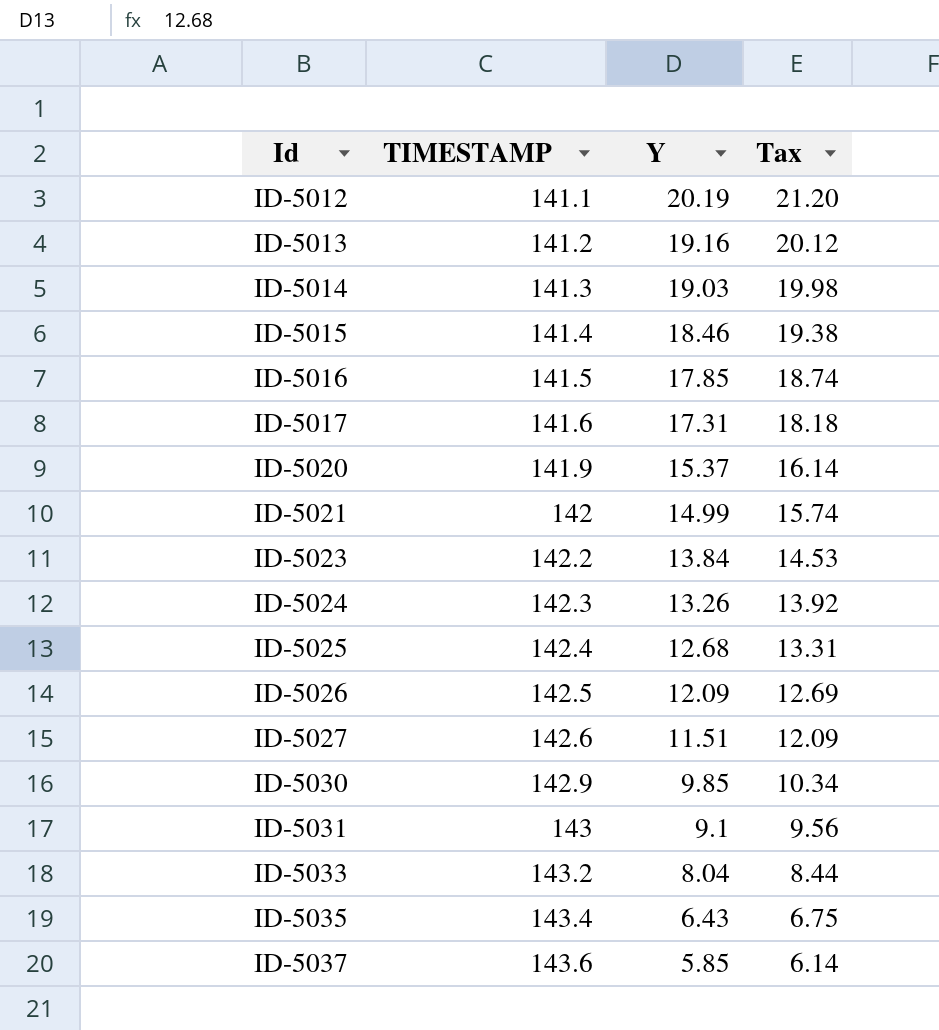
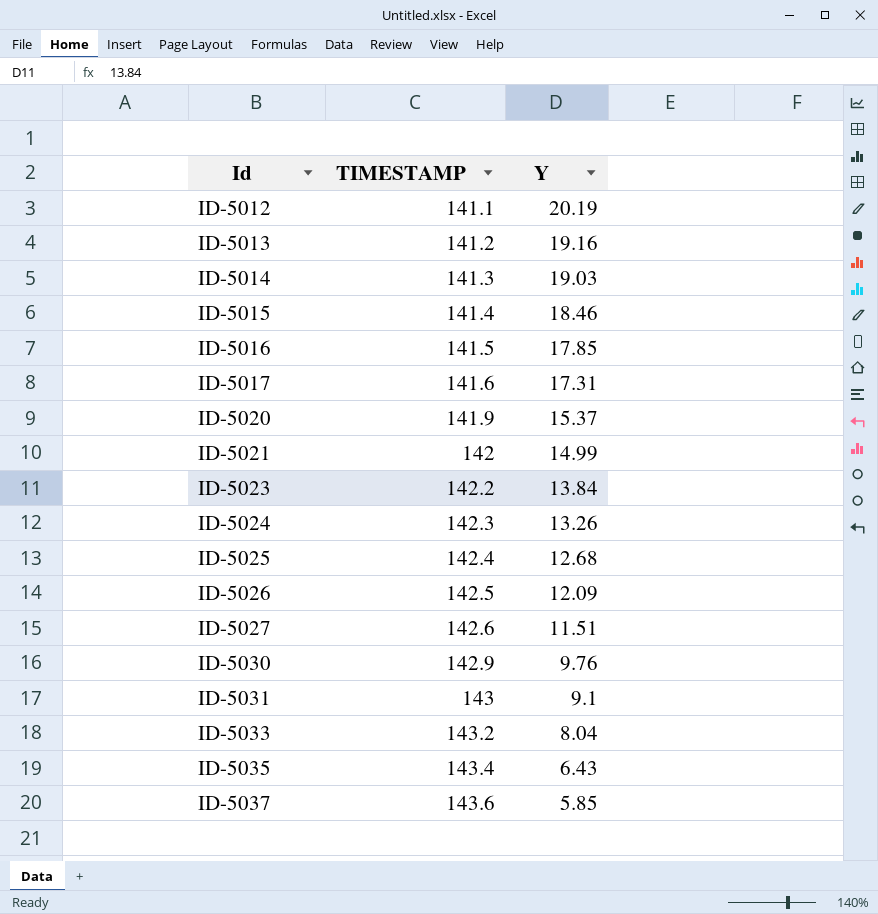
column Tax | formula: [Y] * 1.05 -> none
ID-5030 | Y: 9.85 -> 9.76

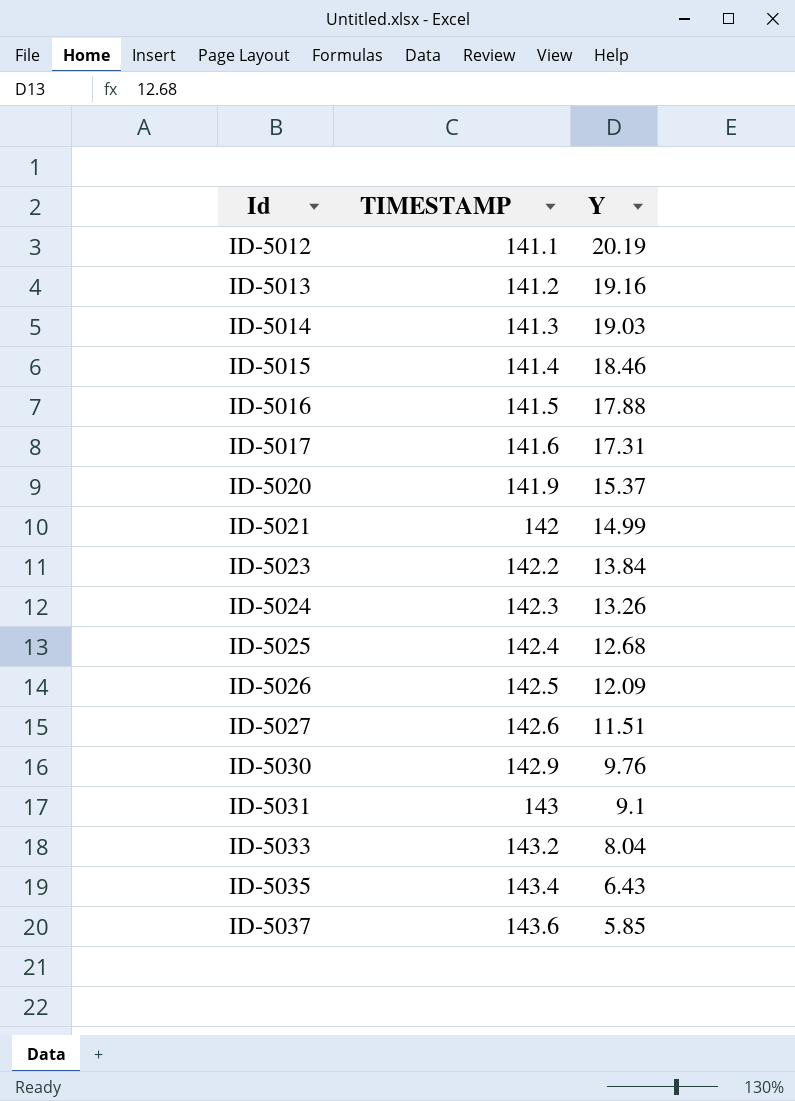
ID-5016 | Y: 17.85 -> 17.88

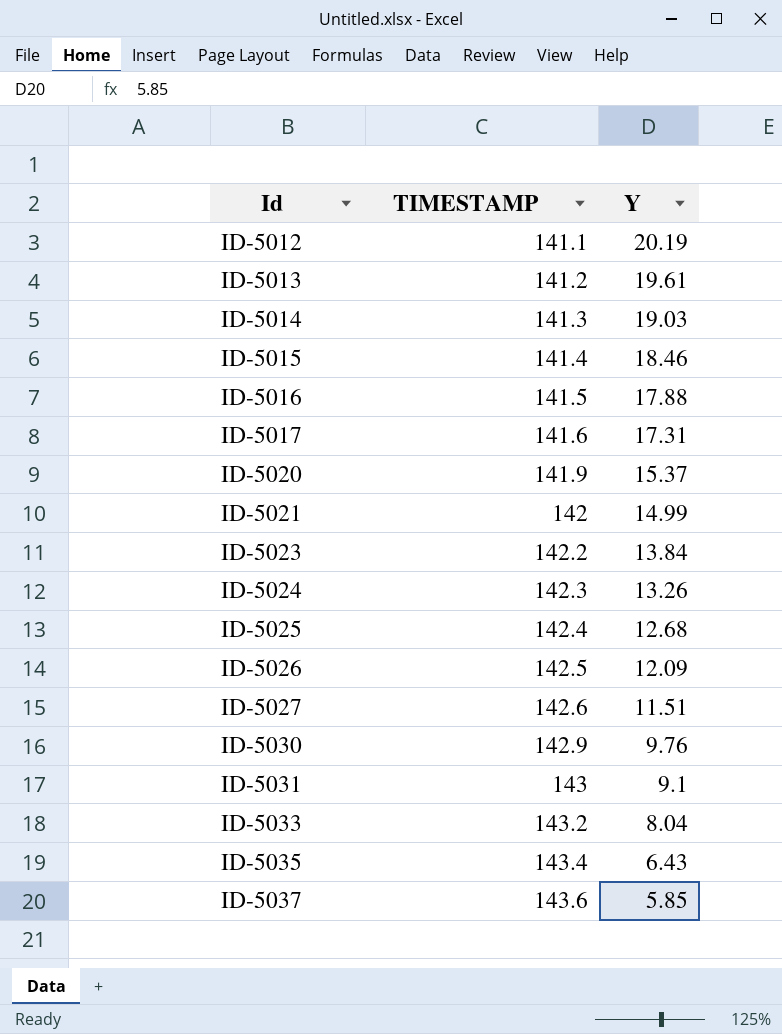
ID-5013 | Y: 19.16 -> 19.61

